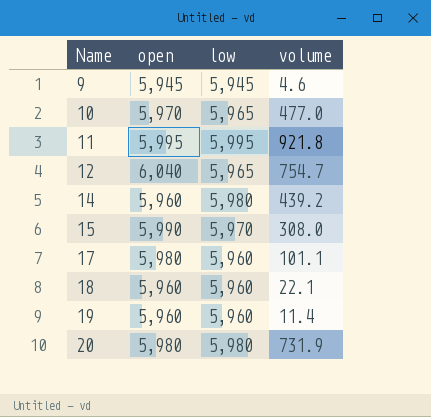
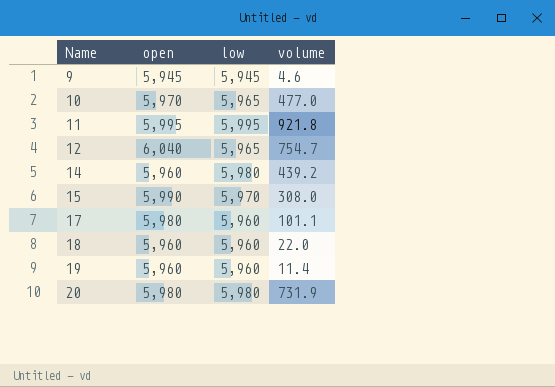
18 | volume: 22.1 -> 22.0

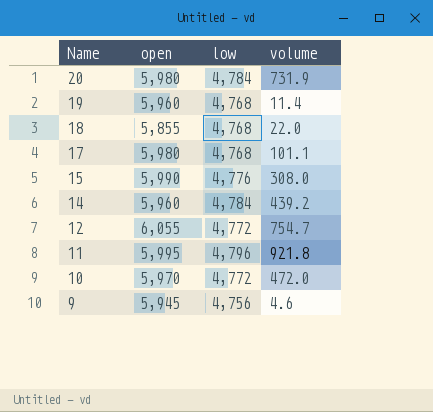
row order: Name ascending -> Name descending
20 | low: 5,980 -> 4,784
19 | low: 5,960 -> 4,768
18 | open: 5,960 -> 5,855
18 | low: 5,960 -> 4,768
17 | low: 5,960 -> 4,768
15 | low: 5,970 -> 4,776
14 | low: 5,980 -> 4,784
12 | open: 6,040 -> 6,055
12 | low: 5,965 -> 4,772
11 | low: 5,995 -> 4,796
10 | low: 5,965 -> 4,772
10 | volume: 477.0 -> 472.0
9 | low: 5,945 -> 4,756

